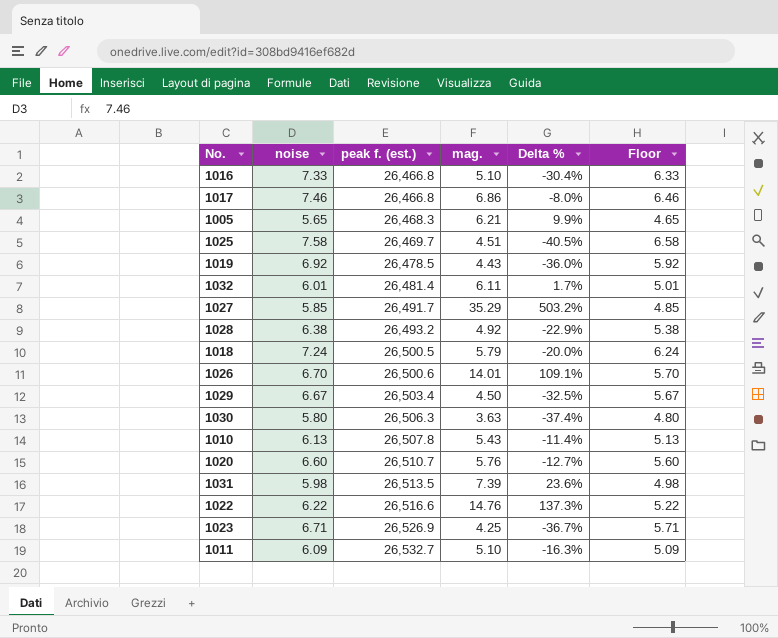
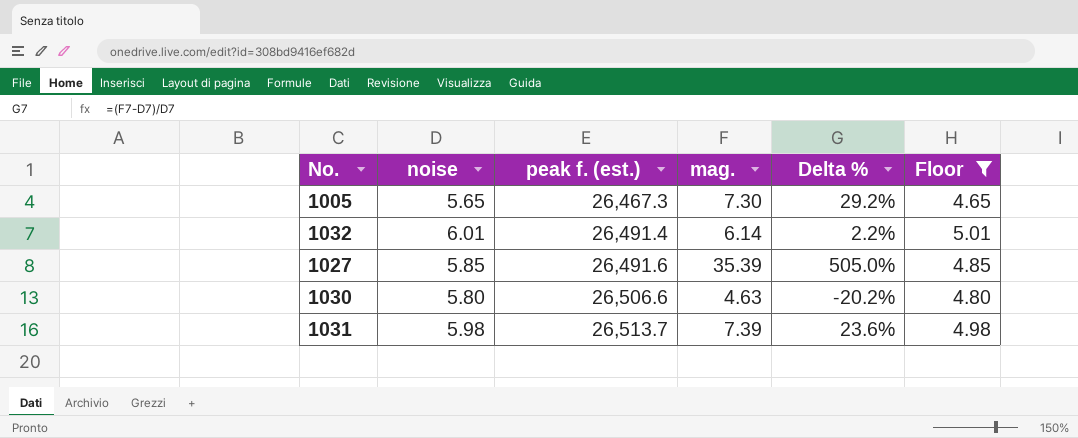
filter: none -> Floor <= 5.01
1005 | peak f. (est.): 26,468.3 -> 26,467.3
1005 | mag.: 6.21 -> 7.30
1005 | Delta %: 9.9% -> 29.2%
1032 | peak f. (est.): 26,481.4 -> 26,491.4
1032 | mag.: 6.11 -> 6.14
1032 | Delta %: 1.7% -> 2.2%
1027 | peak f. (est.): 26,491.7 -> 26,491.6
1027 | mag.: 35.29 -> 35.39
1027 | Delta %: 503.2% -> 505.0%
1030 | peak f. (est.): 26,506.3 -> 26,506.6
1030 | mag.: 3.63 -> 4.63
1030 | Delta %: -37.4% -> -20.2%
1031 | peak f. (est.): 26,513.5 -> 26,513.7

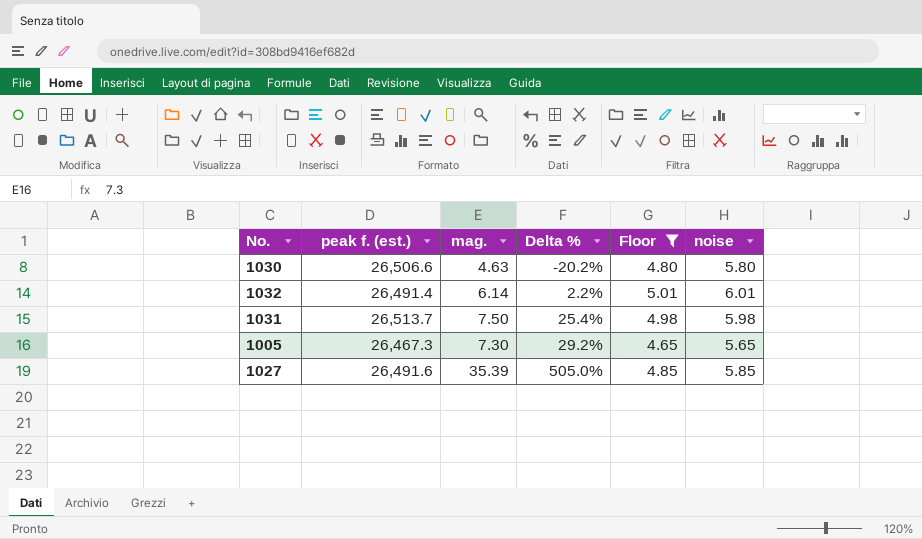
row order: peak f. (est.) ascending -> Delta % ascending
column noise | position: 2 -> 6
1031 | mag.: 7.39 -> 7.50
1031 | Delta %: 23.6% -> 25.4%

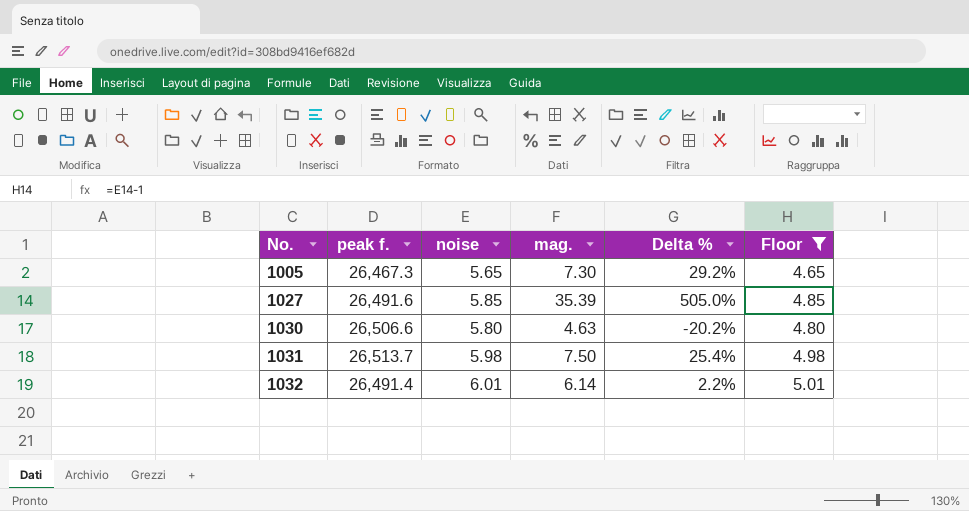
row order: Delta % ascending -> No. ascending
column name: peak f. (est.) -> peak f.
column noise | position: 6 -> 3

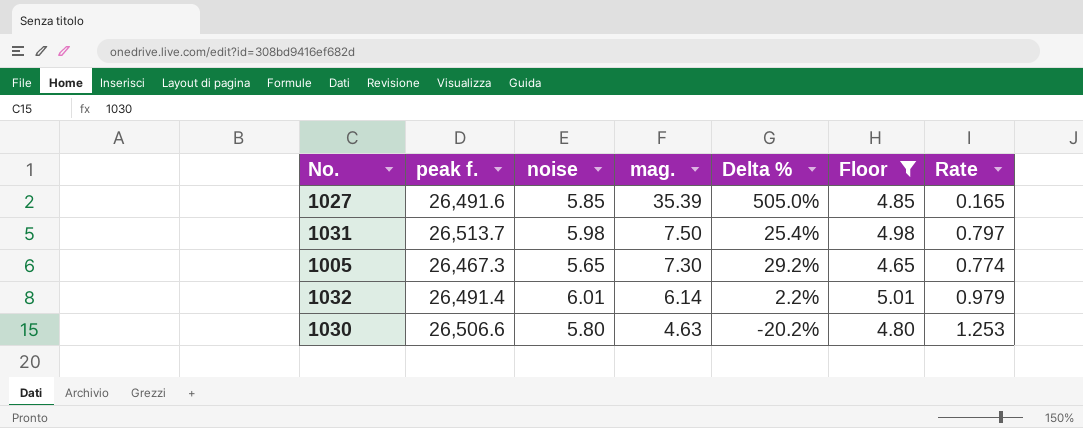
row order: No. ascending -> mag. descending
column Rate | formula: none -> [noise] / [mag.]

